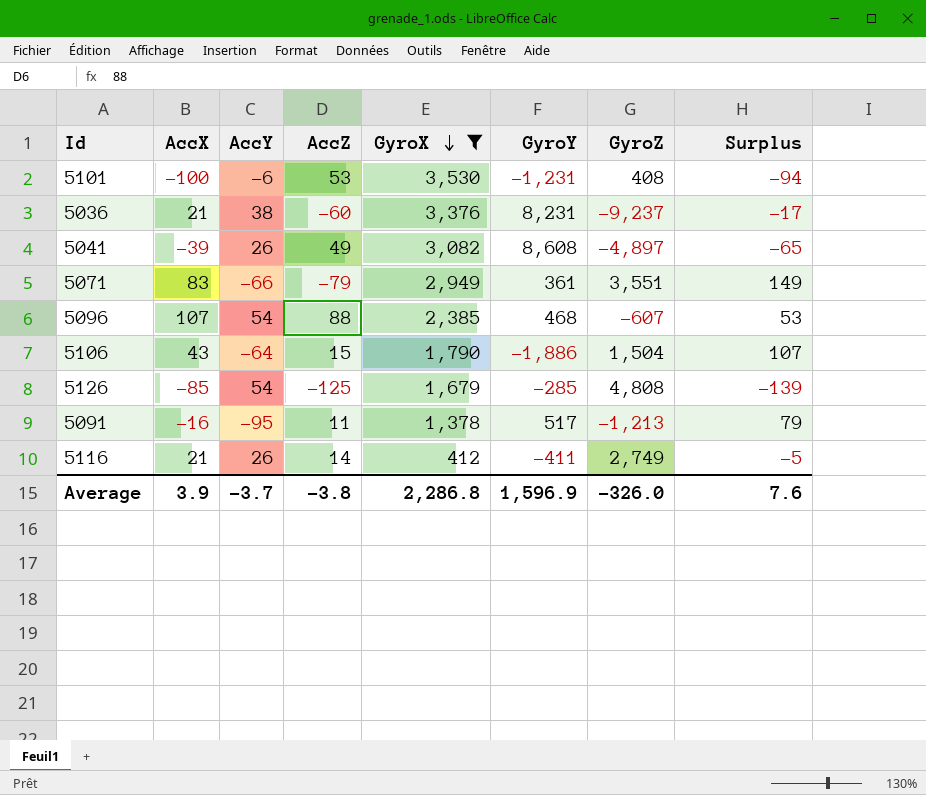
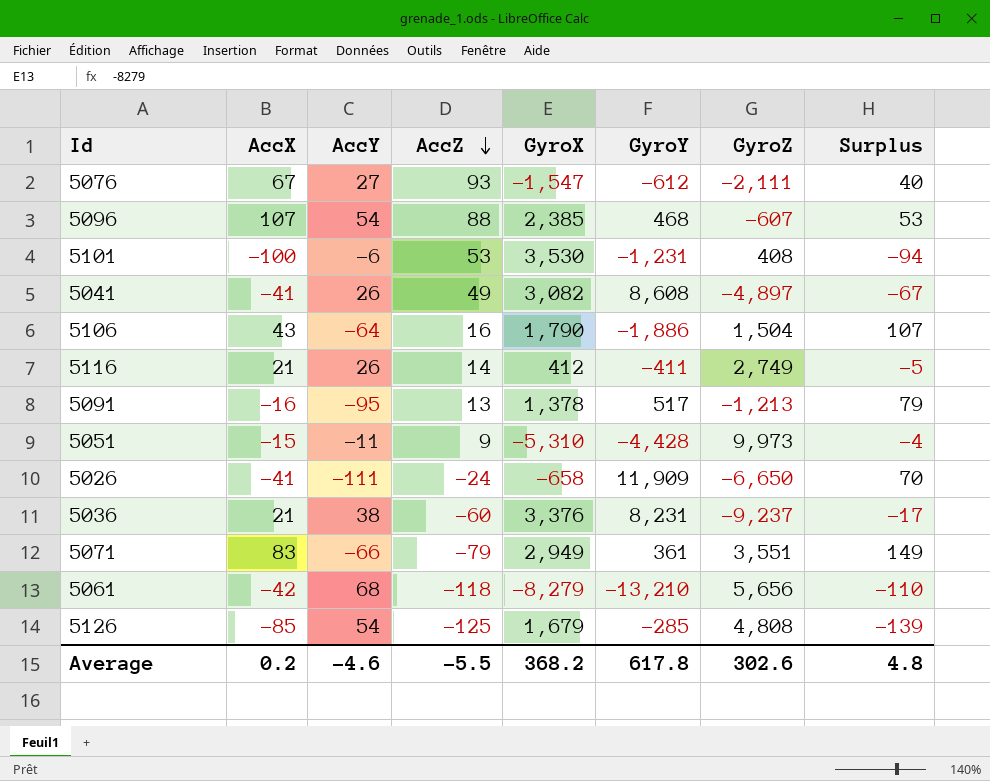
filter: GyroX >= 412 -> none
row order: GyroX descending -> AccZ descending
5041 | AccX: -39 -> -41
5041 | Surplus: -65 -> -67
5106 | AccZ: 15 -> 16
5091 | AccZ: 11 -> 13
Average | AccX: 3.9 -> 0.2
Average | AccY: -3.7 -> -4.6
Average | AccZ: -3.8 -> -5.5
Average | GyroX: 2,286.8 -> 368.2
Average | GyroY: 1,596.9 -> 617.8
Average | GyroZ: -326.0 -> 302.6
Average | Surplus: 7.6 -> 4.8

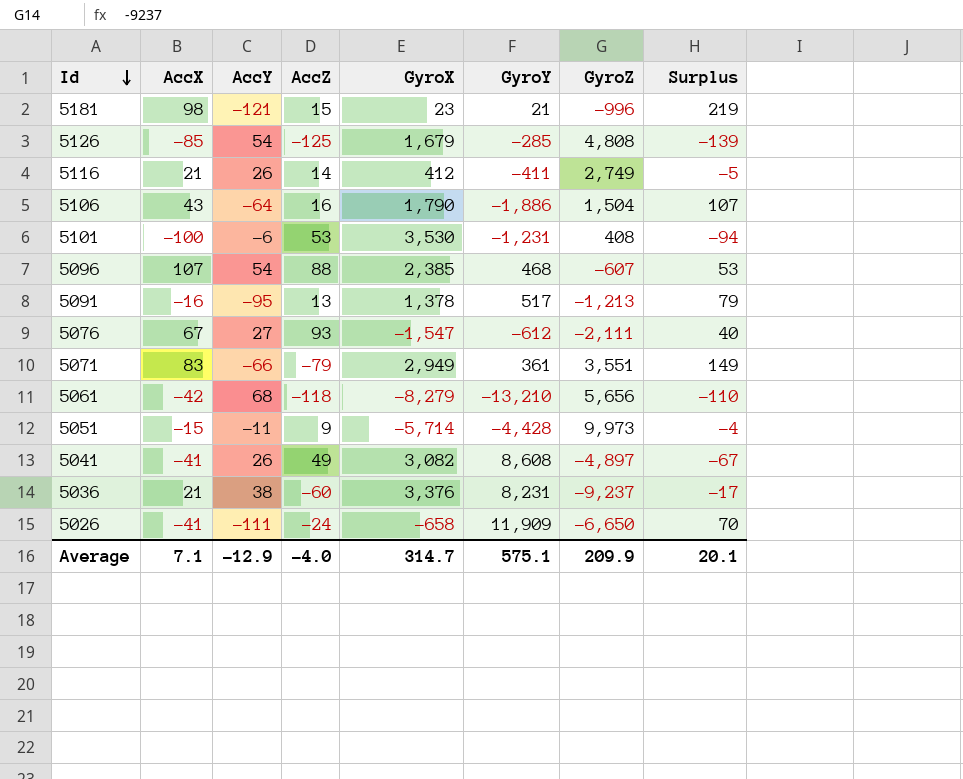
row order: AccZ descending -> Id descending
row 5181: none -> 98 | -121 | 15 | 23 | 21 | -996 | 219
5051 | GyroX: -5,310 -> -5,714
Average | AccX: 0.2 -> 7.1
Average | AccY: -4.6 -> -12.9
Average | AccZ: -5.5 -> -4.0
Average | GyroX: 368.2 -> 314.7
Average | GyroY: 617.8 -> 575.1
Average | GyroZ: 302.6 -> 209.9
Average | Surplus: 4.8 -> 20.1

